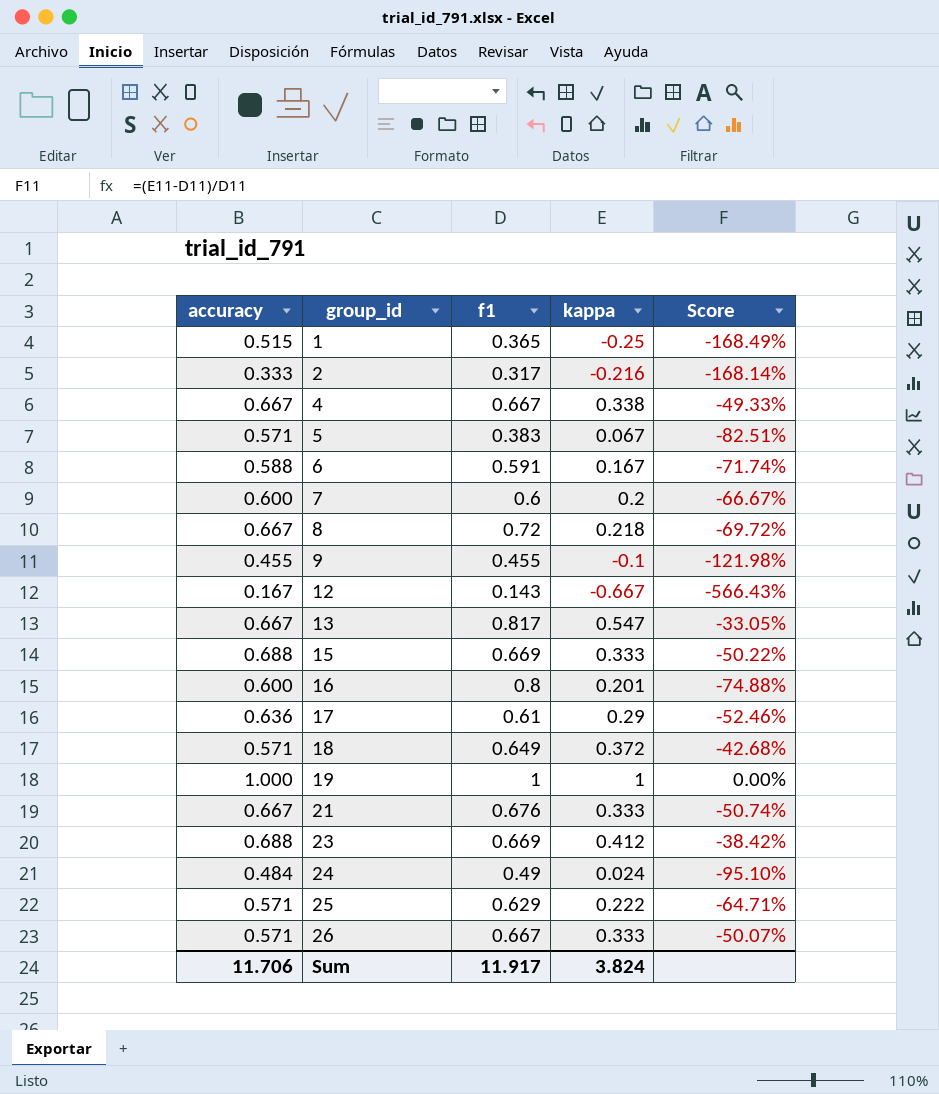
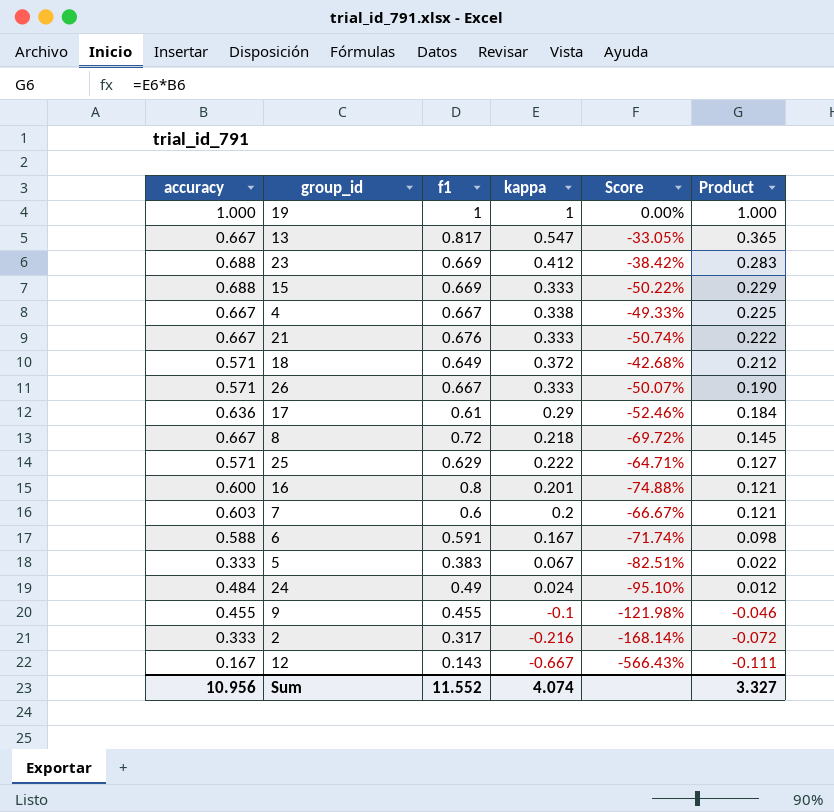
row order: group_id ascending -> Product descending
column Product | formula: none -> [accuracy] * [kappa]
row 1: 0.515 | 0.365 | -0.25 | -168.49% -> none
7 | accuracy: 0.600 -> 0.603
5 | accuracy: 0.571 -> 0.333
Sum | accuracy: 11.706 -> 10.956
Sum | f1: 11.917 -> 11.552
Sum | kappa: 3.824 -> 4.074

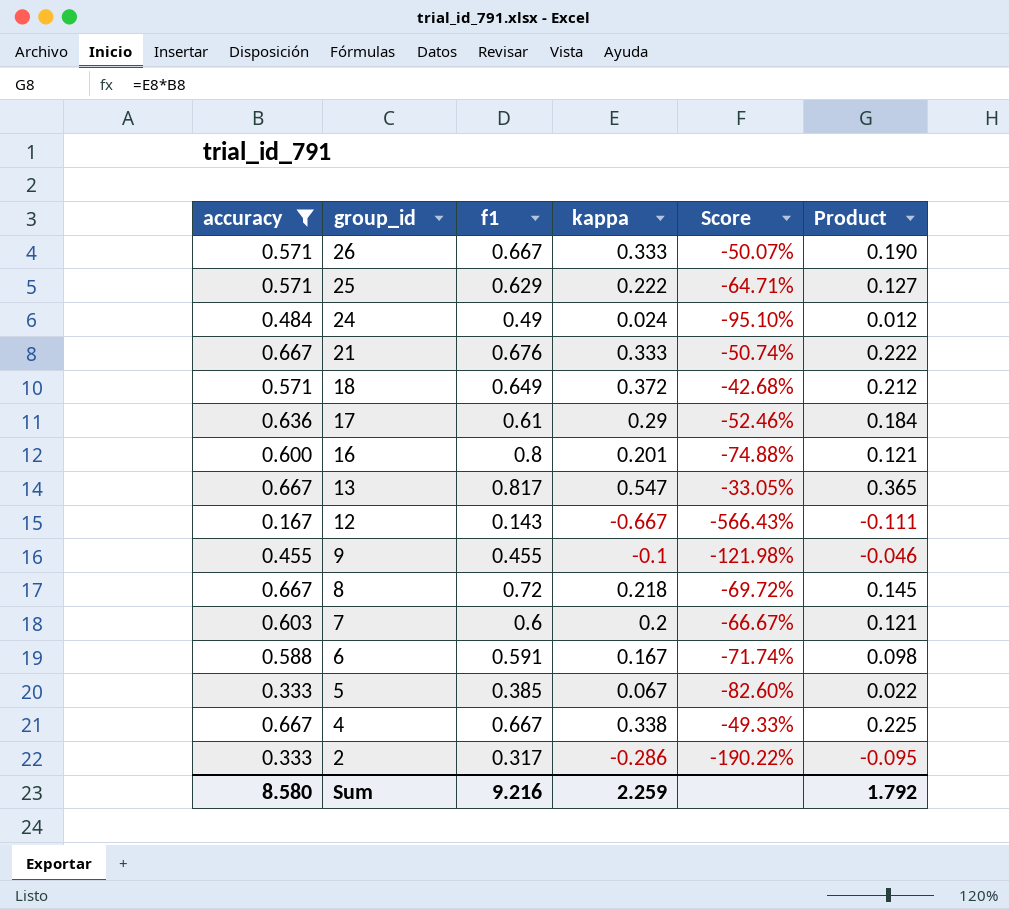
filter: none -> accuracy <= 0.667
row order: Product descending -> group_id descending
5 | f1: 0.383 -> 0.385
5 | Score: -82.51% -> -82.60%
2 | kappa: -0.216 -> -0.286
2 | Score: -168.14% -> -190.22%
2 | Product: -0.072 -> -0.095
Sum | accuracy: 10.956 -> 8.580
Sum | f1: 11.552 -> 9.216
Sum | kappa: 4.074 -> 2.259
Sum | Product: 3.327 -> 1.792

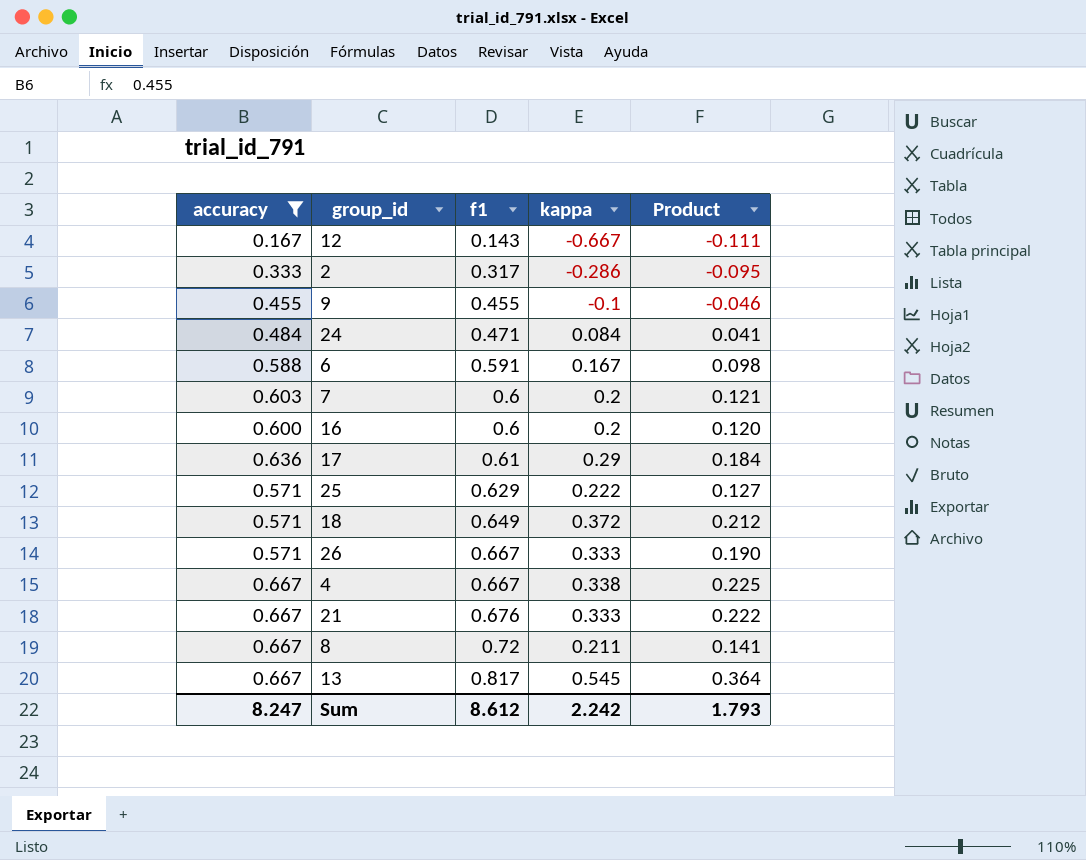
row order: group_id descending -> f1 ascending
column Score | formula: ([kappa] - [f1]) / [f1] -> none
row 5: 0.333 | 0.385 | 0.067 | -82.60% | 0.022 -> none
24 | f1: 0.49 -> 0.471
24 | kappa: 0.024 -> 0.084
24 | Product: 0.012 -> 0.041
16 | f1: 0.8 -> 0.6
16 | kappa: 0.201 -> 0.2
16 | Product: 0.121 -> 0.120
8 | kappa: 0.218 -> 0.211
8 | Product: 0.145 -> 0.141
13 | kappa: 0.547 -> 0.545
13 | Product: 0.365 -> 0.364
Sum | accuracy: 8.580 -> 8.247
Sum | f1: 9.216 -> 8.612
Sum | kappa: 2.259 -> 2.242
Sum | Product: 1.792 -> 1.793

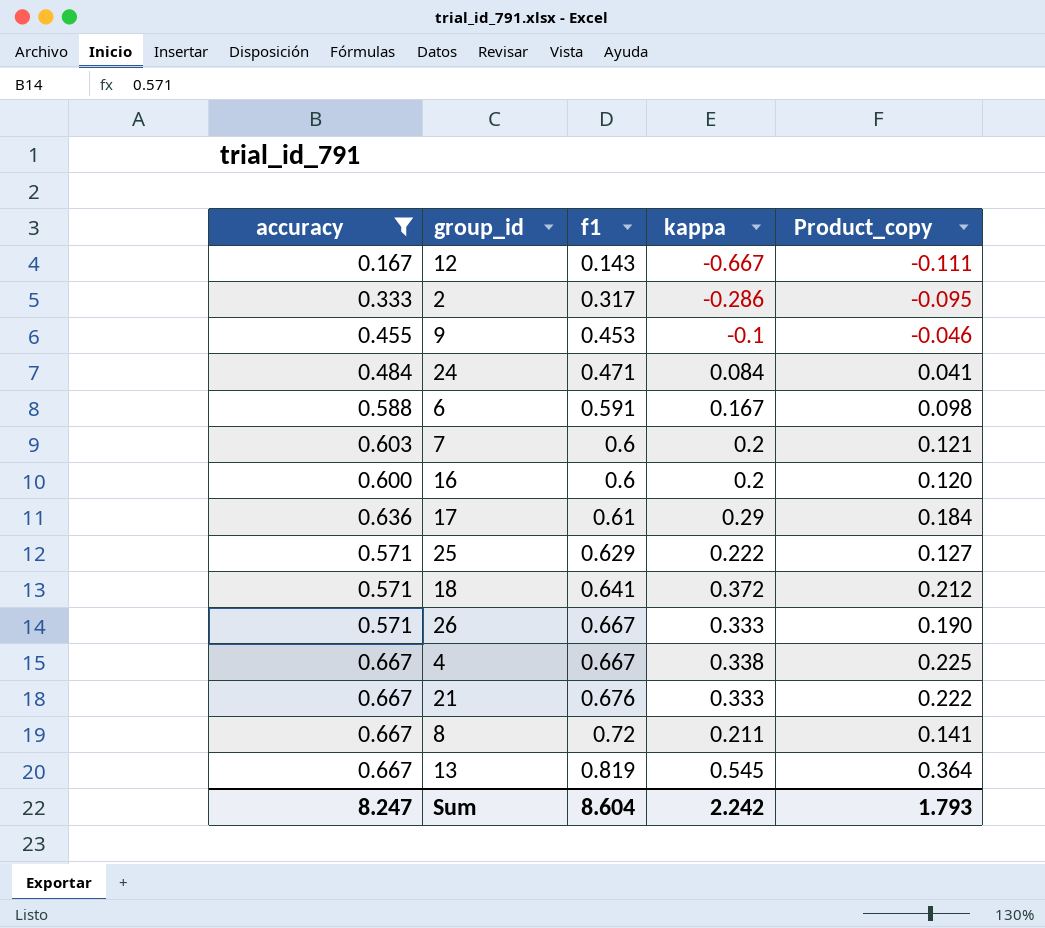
column name: Product -> Product_copy
9 | f1: 0.455 -> 0.453
18 | f1: 0.649 -> 0.641
13 | f1: 0.817 -> 0.819
Sum | f1: 8.612 -> 8.604

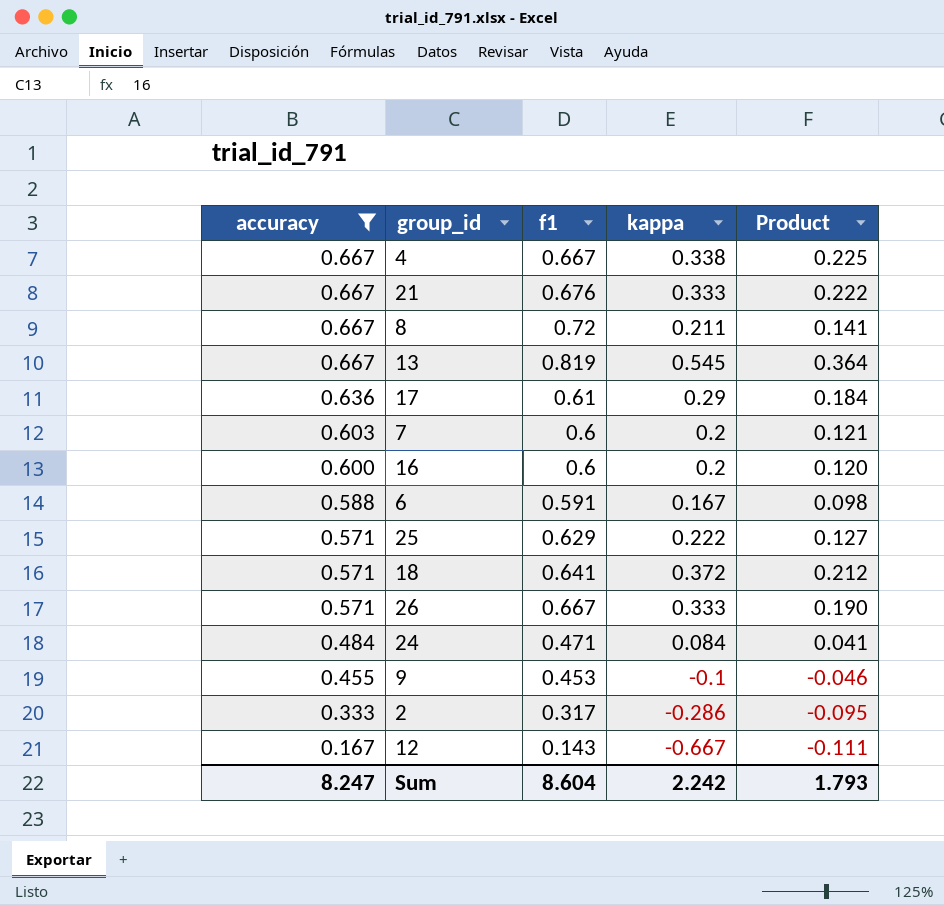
row order: f1 ascending -> accuracy descending
column name: Product_copy -> Product

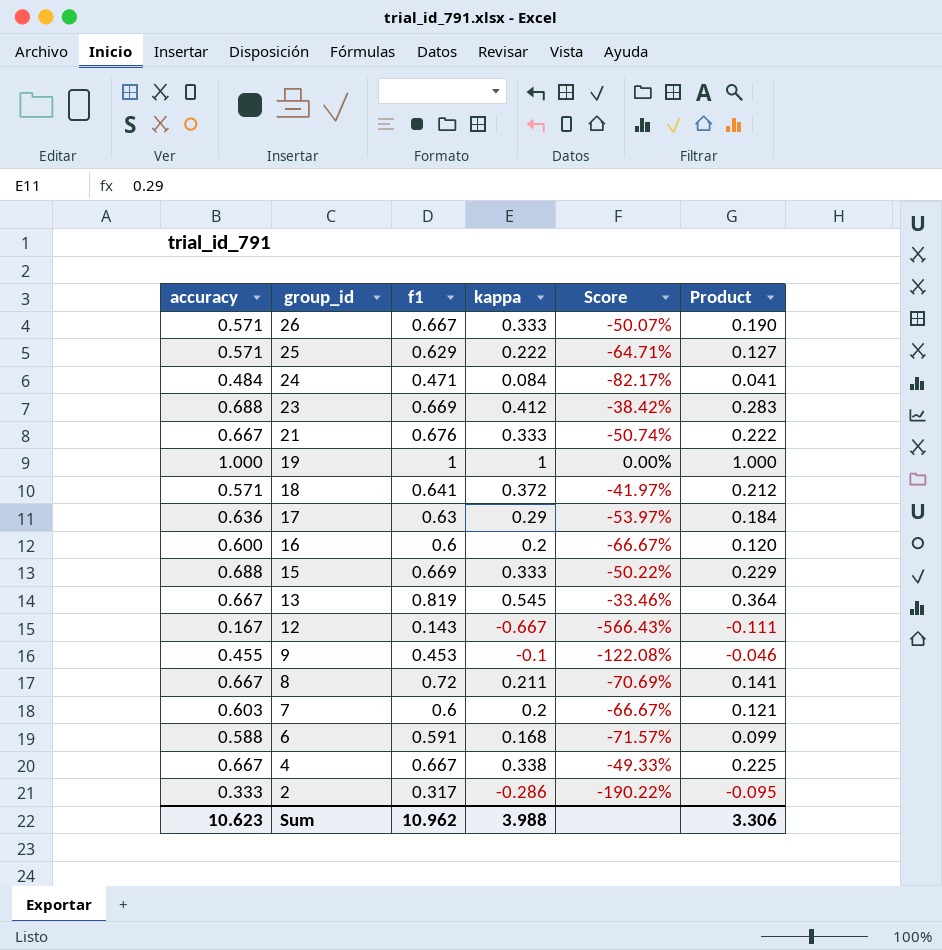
filter: accuracy <= 0.667 -> none
row order: accuracy descending -> group_id descending
column Score | formula: none -> ([kappa] - [f1]) / [f1]
17 | f1: 0.61 -> 0.63
6 | kappa: 0.167 -> 0.168
6 | Product: 0.098 -> 0.099
Sum | accuracy: 8.247 -> 10.623
Sum | f1: 8.604 -> 10.962
Sum | kappa: 2.242 -> 3.988
Sum | Product: 1.793 -> 3.306

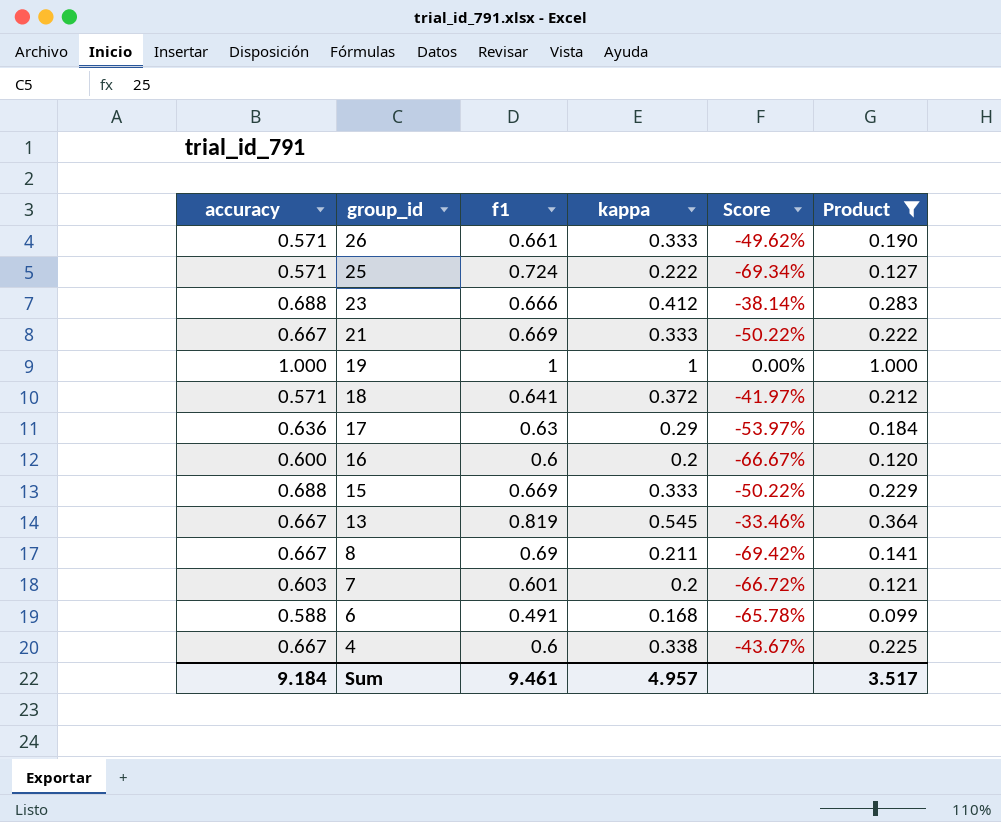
filter: none -> Product >= 0.099
26 | f1: 0.667 -> 0.661
26 | Score: -50.07% -> -49.62%
25 | f1: 0.629 -> 0.724
25 | Score: -64.71% -> -69.34%
23 | f1: 0.669 -> 0.666
23 | Score: -38.42% -> -38.14%
21 | f1: 0.676 -> 0.669
21 | Score: -50.74% -> -50.22%
8 | f1: 0.72 -> 0.69
8 | Score: -70.69% -> -69.42%
7 | f1: 0.6 -> 0.601
7 | Score: -66.67% -> -66.72%
6 | f1: 0.591 -> 0.491
6 | Score: -71.57% -> -65.78%
4 | f1: 0.667 -> 0.6
4 | Score: -49.33% -> -43.67%
Sum | accuracy: 10.623 -> 9.184
Sum | f1: 10.962 -> 9.461
Sum | kappa: 3.988 -> 4.957
Sum | Product: 3.306 -> 3.517

